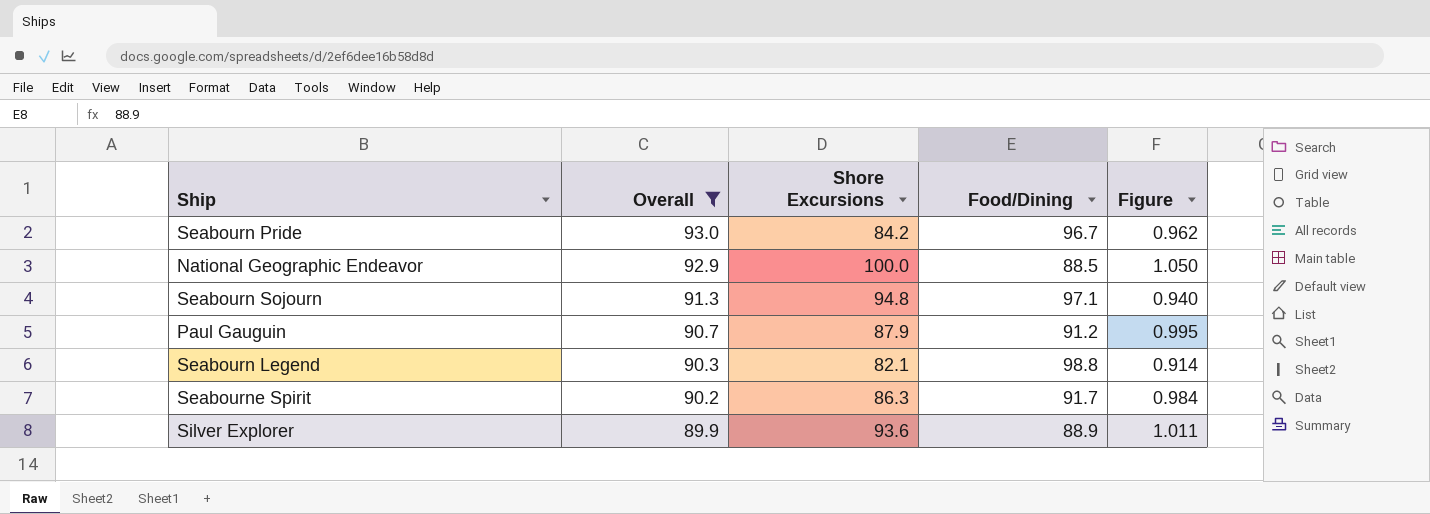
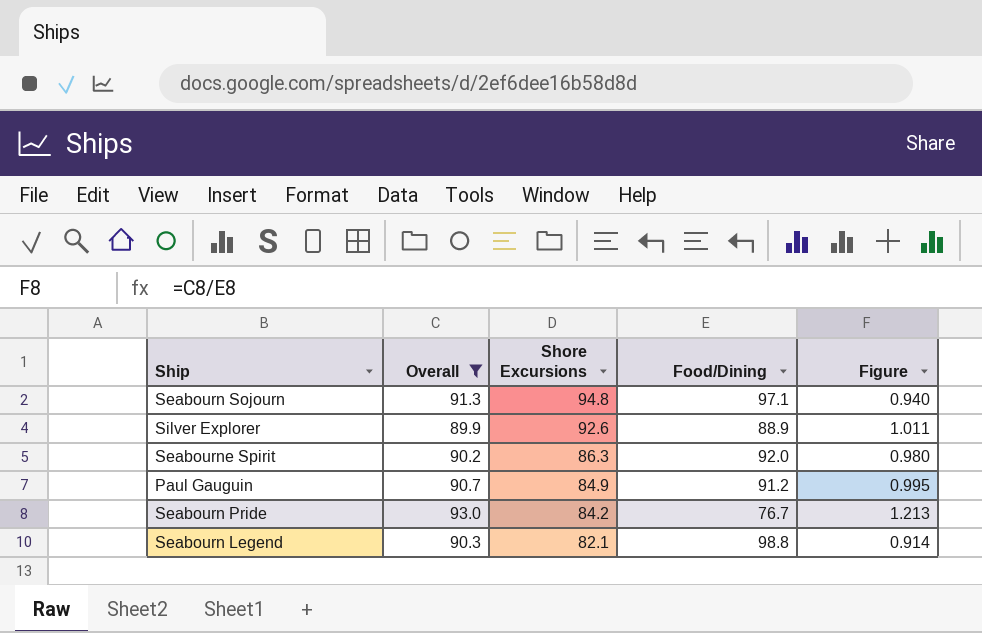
row order: Overall descending -> Shore Excursions descending
row National Geographic Endeavor: 92.9 | 100.0 | 88.5 | 1.050 -> none
Silver Explorer | Shore Excursions: 93.6 -> 92.6
Seabourne Spirit | Food/Dining: 91.7 -> 92.0
Seabourne Spirit | Figure: 0.984 -> 0.980
Paul Gauguin | Shore Excursions: 87.9 -> 84.9
Seabourn Pride | Food/Dining: 96.7 -> 76.7
Seabourn Pride | Figure: 0.962 -> 1.213

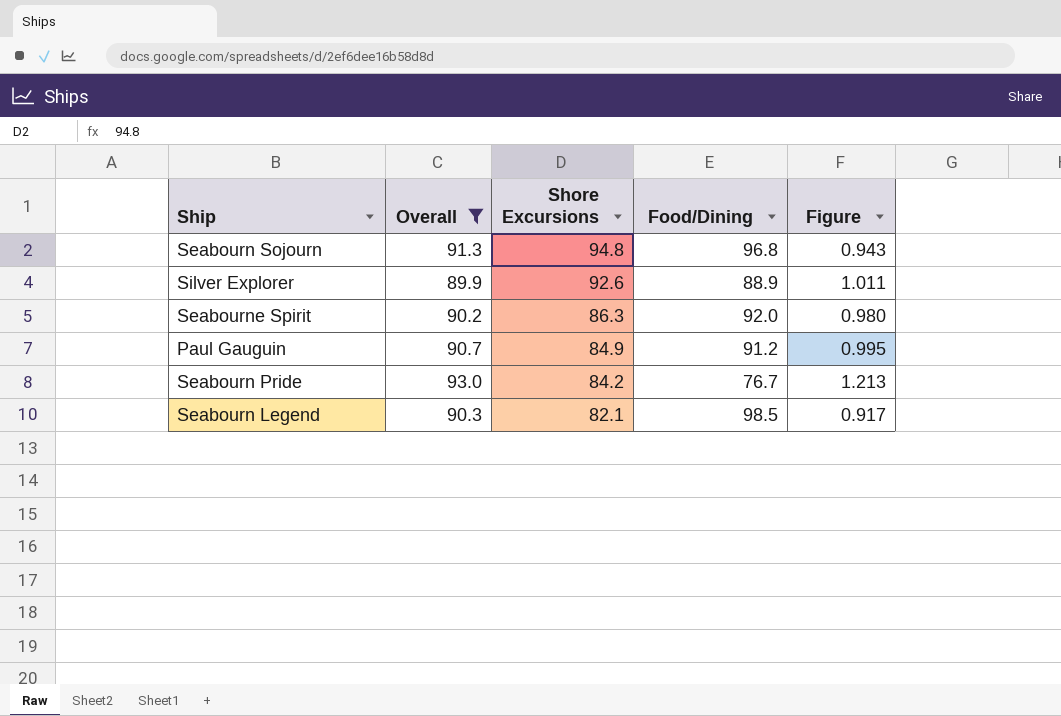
Seabourn Sojourn | Food/Dining: 97.1 -> 96.8
Seabourn Sojourn | Figure: 0.940 -> 0.943
Seabourn Legend | Food/Dining: 98.8 -> 98.5
Seabourn Legend | Figure: 0.914 -> 0.917

